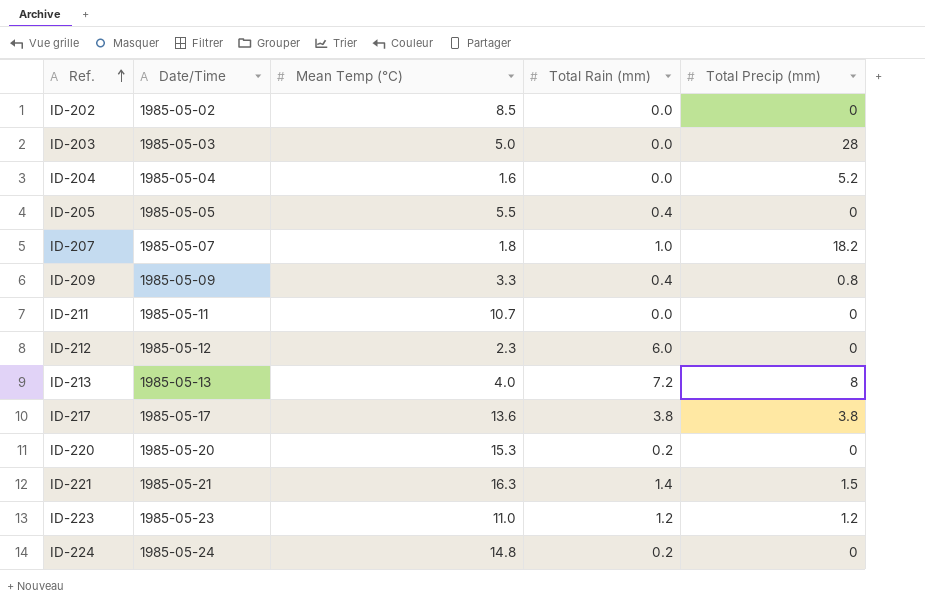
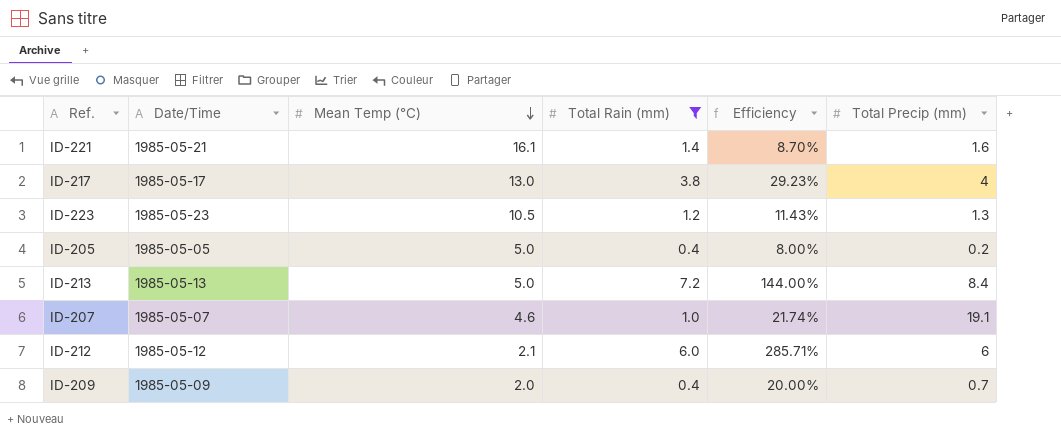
filter: none -> Total Rain (mm) >= 0.4
row order: Ref. ascending -> Mean Temp (°C) descending
column Efficiency | formula: none -> [Total Rain (mm)] / [Mean Temp (°C)]
ID-221 | Mean Temp (°C): 16.3 -> 16.1
ID-221 | Total Precip (mm): 1.5 -> 1.6
ID-217 | Mean Temp (°C): 13.6 -> 13.0
ID-217 | Total Precip (mm): 3.8 -> 4
ID-223 | Mean Temp (°C): 11.0 -> 10.5
ID-223 | Total Precip (mm): 1.2 -> 1.3
ID-205 | Mean Temp (°C): 5.5 -> 5.0
ID-205 | Total Precip (mm): 0 -> 0.2
ID-213 | Mean Temp (°C): 4.0 -> 5.0
ID-213 | Total Precip (mm): 8 -> 8.4
ID-207 | Mean Temp (°C): 1.8 -> 4.6
ID-207 | Total Precip (mm): 18.2 -> 19.1
ID-212 | Mean Temp (°C): 2.3 -> 2.1
ID-212 | Total Precip (mm): 0 -> 6
ID-209 | Mean Temp (°C): 3.3 -> 2.0
ID-209 | Total Precip (mm): 0.8 -> 0.7

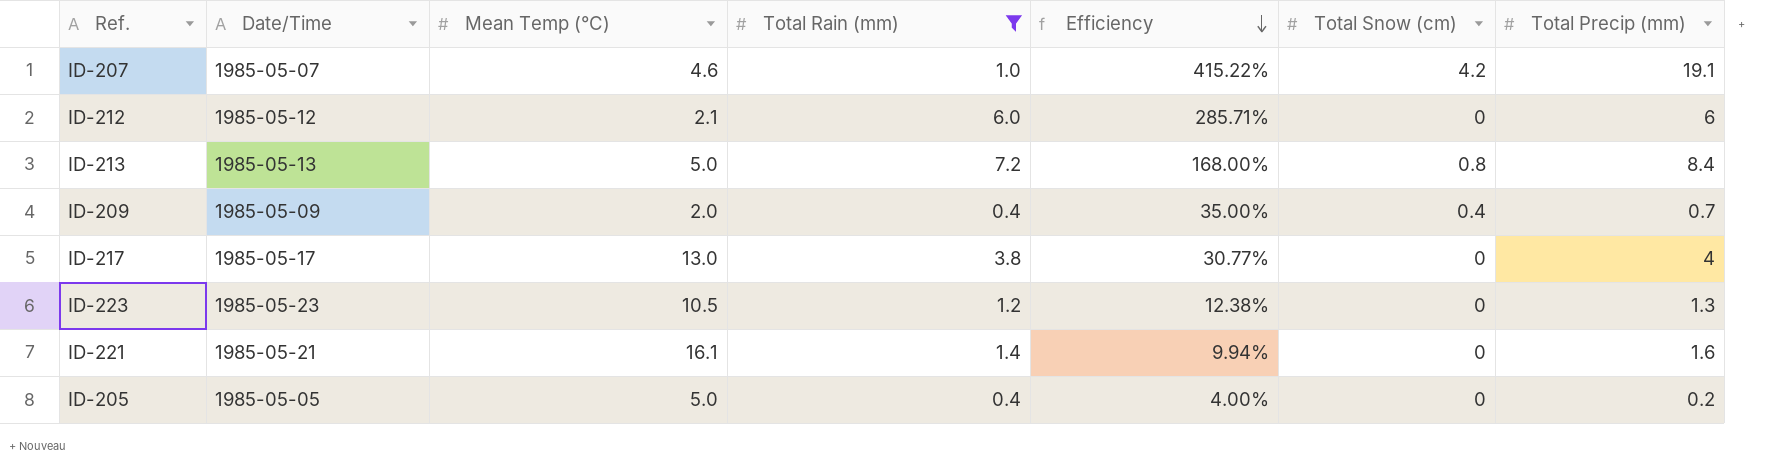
row order: Mean Temp (°C) descending -> Efficiency descending
column Efficiency | formula: [Total Rain (mm)] / [Mean Temp (°C)] -> [Total Precip (mm)] / [Mean Temp (°C)]
column Total Snow (cm) | position: none -> 6

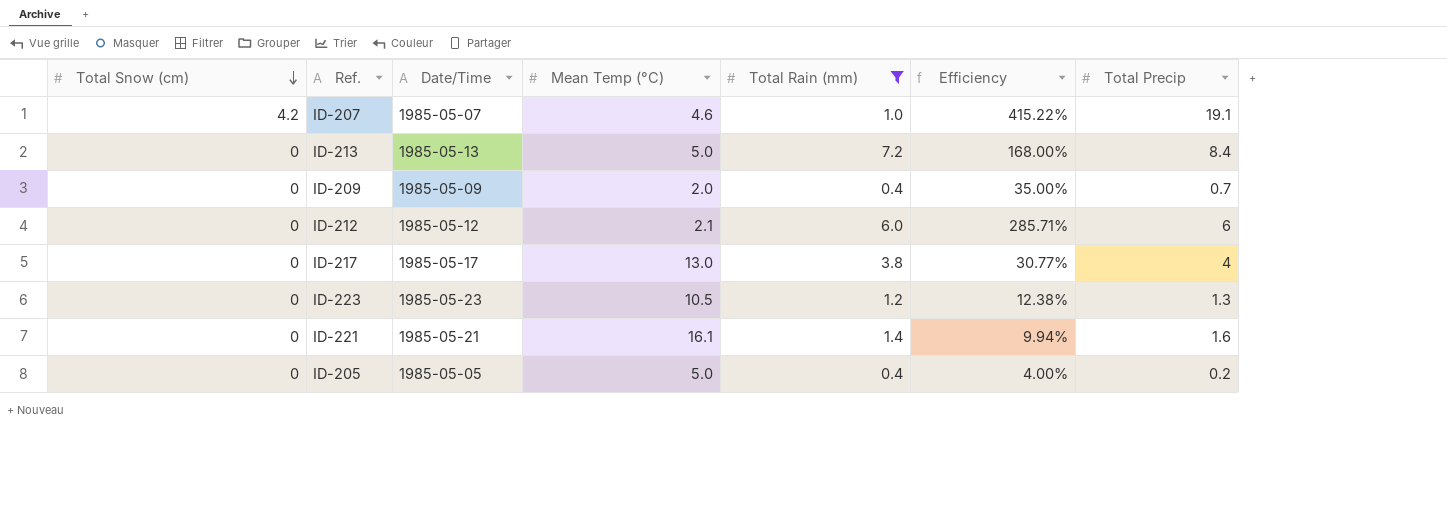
row order: Efficiency descending -> Total Snow (cm) descending
column Total Snow (cm) | position: 6 -> 1
column name: Total Precip (mm) -> Total Precip
ID-213 | Total Snow (cm): 0.8 -> 0
ID-209 | Total Snow (cm): 0.4 -> 0

